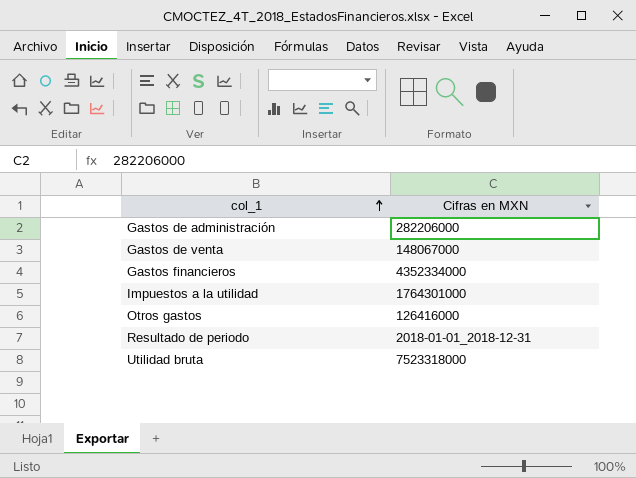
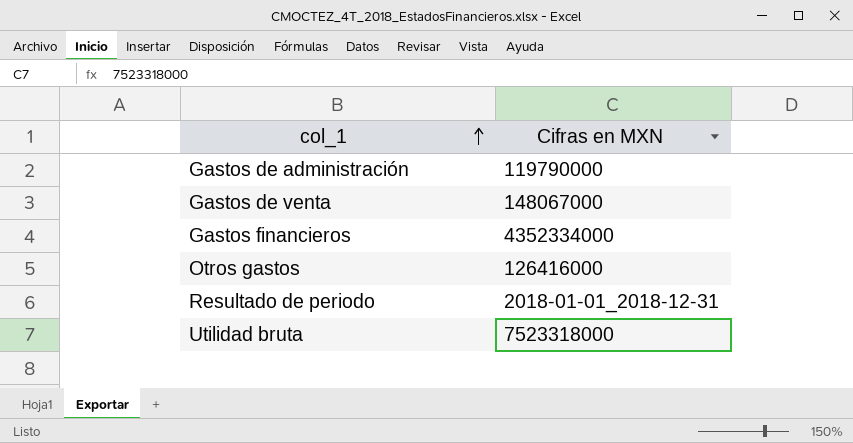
row Impuestos a la utilidad: 1764301000 -> none
Gastos de administración | Cifras en MXN: 282206000 -> 119790000

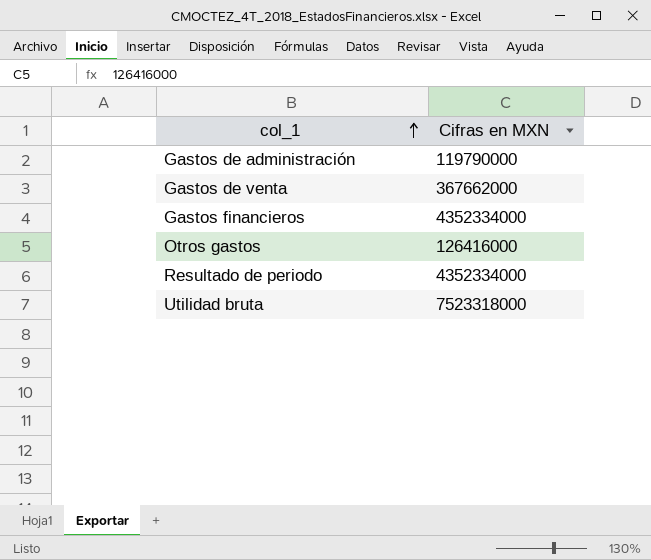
Gastos de venta | Cifras en MXN: 148067000 -> 367662000
Resultado de periodo | Cifras en MXN: 2018-01-01_2018-12-31 -> 4352334000

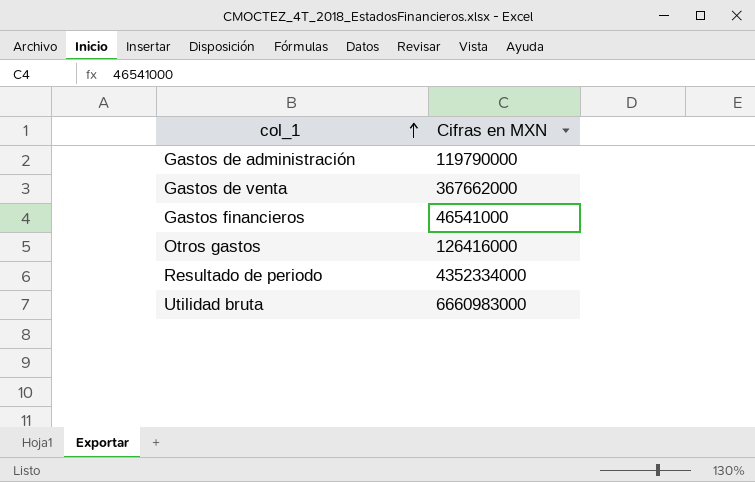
Gastos financieros | Cifras en MXN: 4352334000 -> 46541000
Utilidad bruta | Cifras en MXN: 7523318000 -> 6660983000

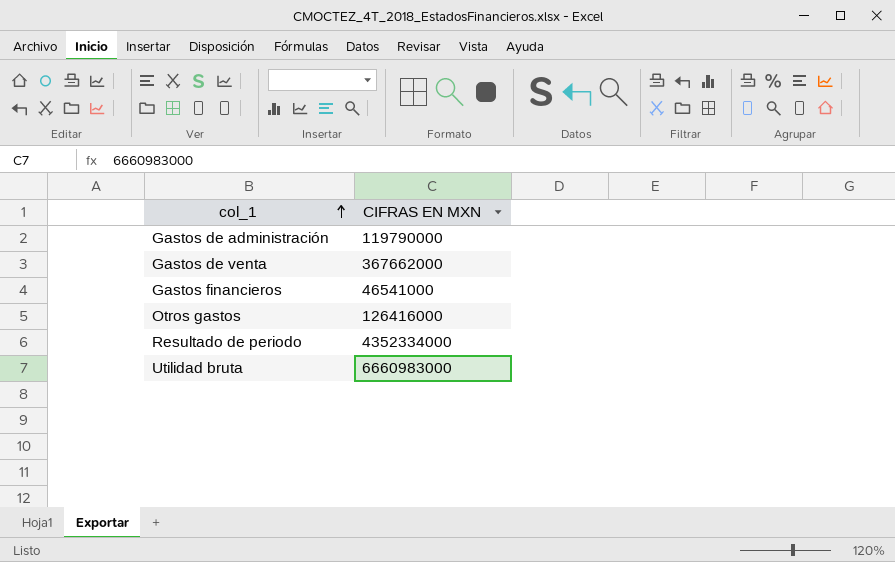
column name: Cifras en MXN -> CIFRAS EN MXN

